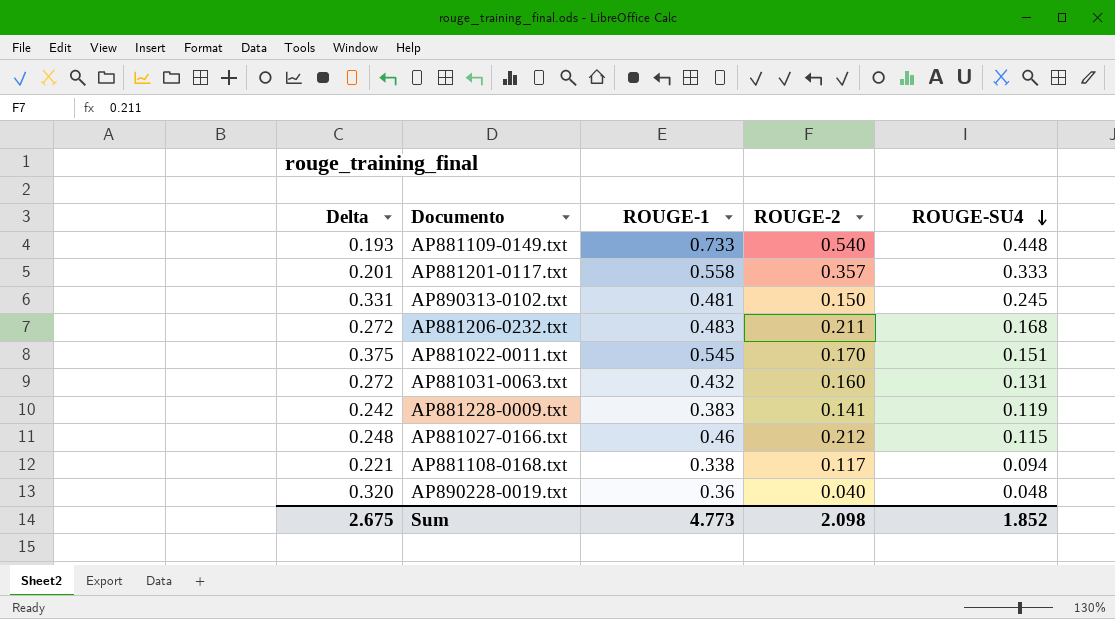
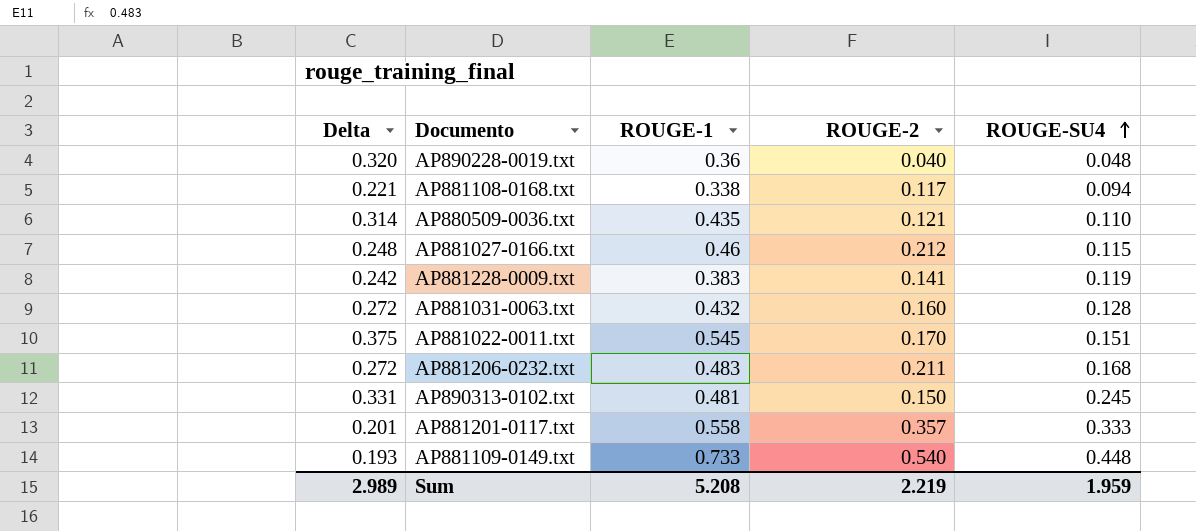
row order: ROUGE-SU4 descending -> ROUGE-SU4 ascending
row AP880509-0036.txt: none -> 0.314 | 0.435 | 0.121 | 0.110
AP881031-0063.txt | ROUGE-SU4: 0.131 -> 0.128
Sum | Delta: 2.675 -> 2.989
Sum | ROUGE-1: 4.773 -> 5.208
Sum | ROUGE-2: 2.098 -> 2.219
Sum | ROUGE-SU4: 1.852 -> 1.959

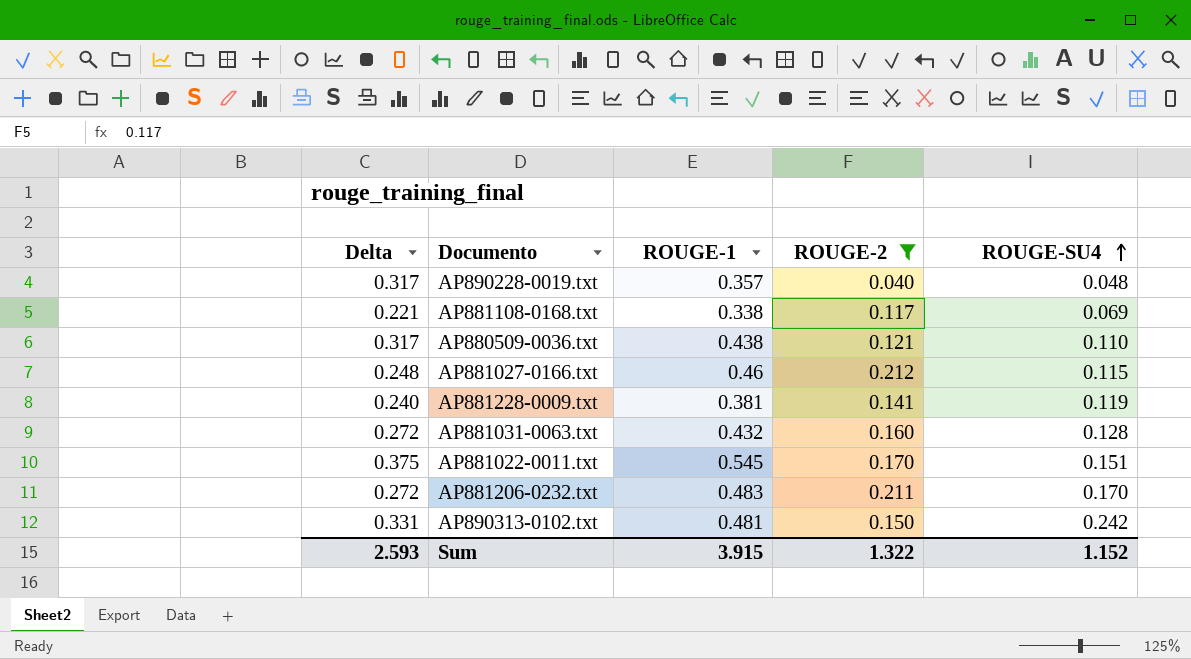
filter: none -> ROUGE-2 <= 0.212
AP890228-0019.txt | Delta: 0.320 -> 0.317
AP890228-0019.txt | ROUGE-1: 0.36 -> 0.357
AP881108-0168.txt | ROUGE-SU4: 0.094 -> 0.069
AP880509-0036.txt | Delta: 0.314 -> 0.317
AP880509-0036.txt | ROUGE-1: 0.435 -> 0.438
AP881228-0009.txt | Delta: 0.242 -> 0.240
AP881228-0009.txt | ROUGE-1: 0.383 -> 0.381
AP881206-0232.txt | ROUGE-SU4: 0.168 -> 0.170
AP890313-0102.txt | ROUGE-SU4: 0.245 -> 0.242
Sum | Delta: 2.989 -> 2.593
Sum | ROUGE-1: 5.208 -> 3.915
Sum | ROUGE-2: 2.219 -> 1.322
Sum | ROUGE-SU4: 1.959 -> 1.152

